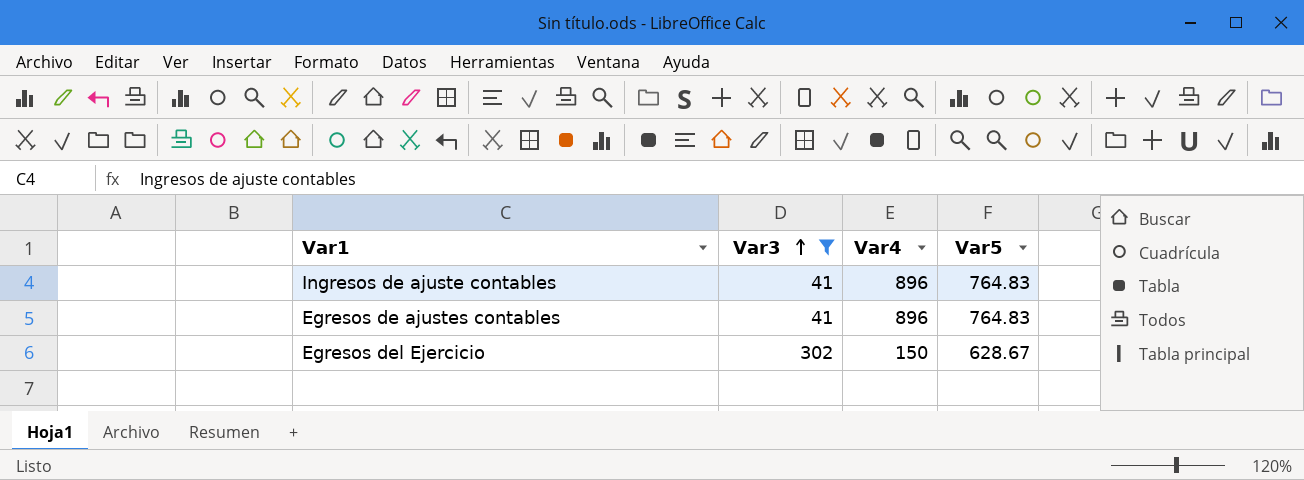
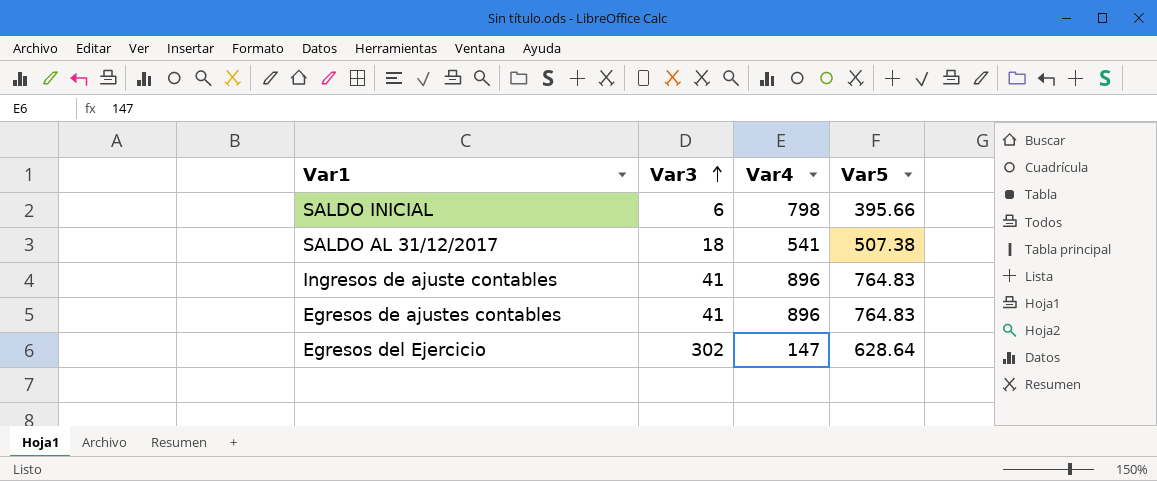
filter: Var3 >= 41 -> none
Egresos del Ejercicio | Var4: 150 -> 147
Egresos del Ejercicio | Var5: 628.67 -> 628.64

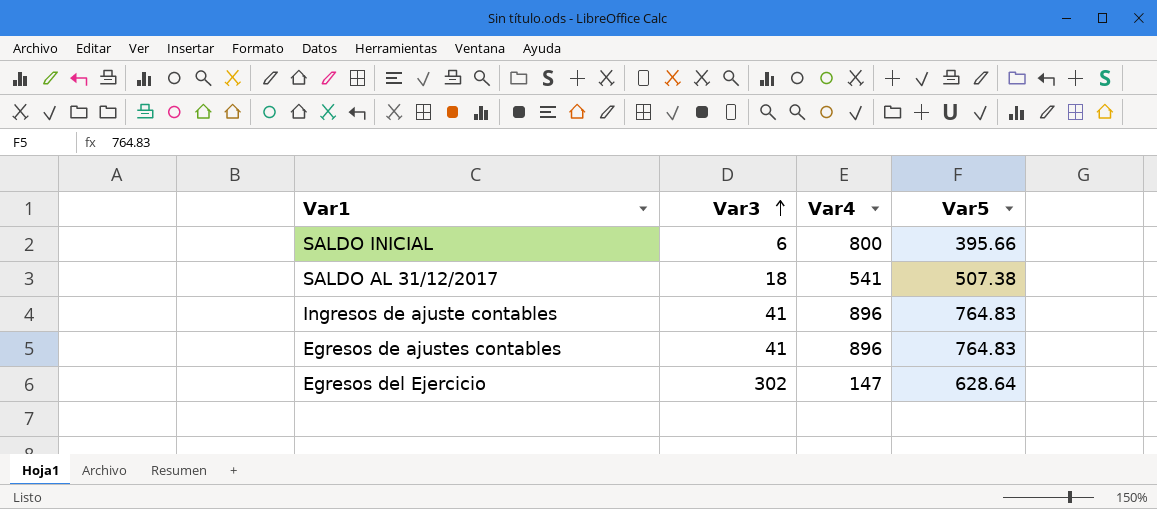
SALDO INICIAL | Var4: 798 -> 800

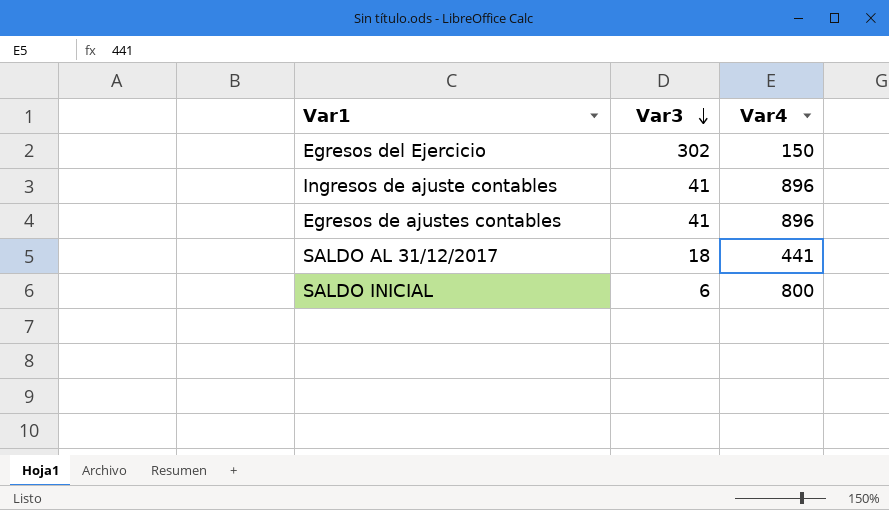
row order: Var3 ascending -> Var3 descending
column Var5 | position: 4 -> none
Egresos del Ejercicio | Var4: 147 -> 150
SALDO AL 31/12/2017 | Var4: 541 -> 441

